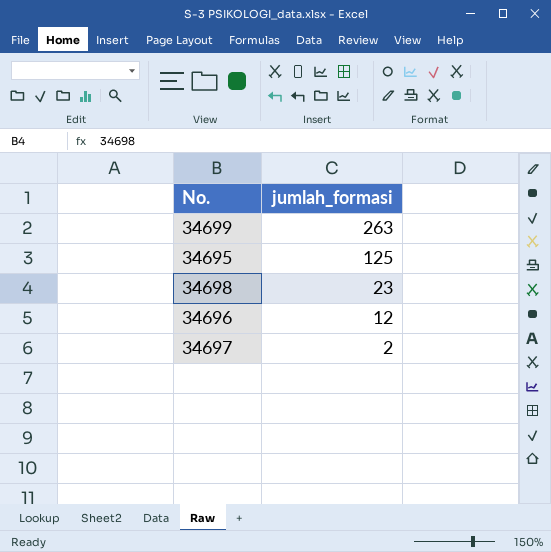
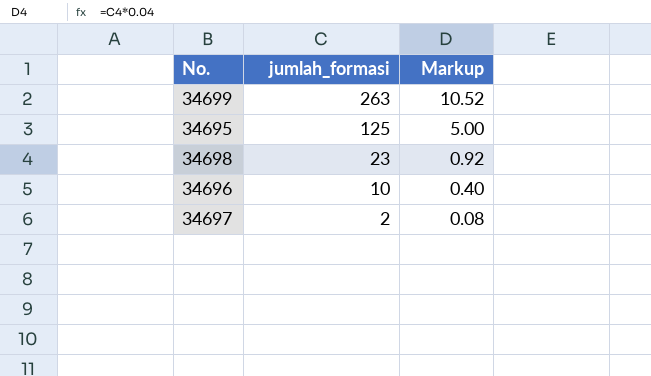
column Markup | formula: none -> [jumlah_formasi] * 0.04
34696 | jumlah_formasi: 12 -> 10

